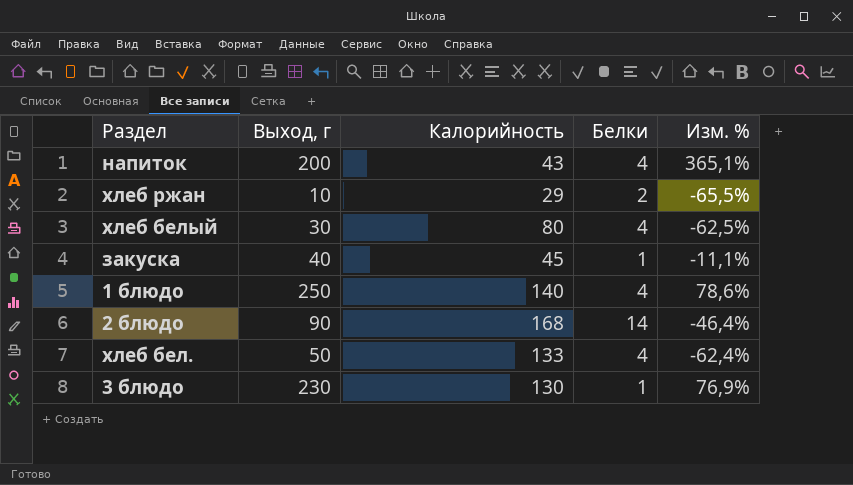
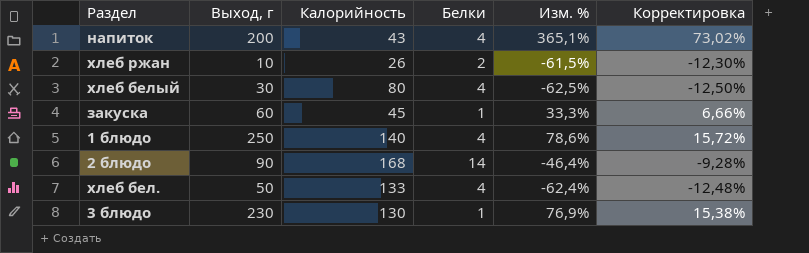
column Корректировка | formula: none -> [Изм. %] * 0,2
хлеб ржан | Калорийность: 29 -> 26
хлеб ржан | Изм. %: -65,5% -> -61,5%
закуска | Выход, г: 40 -> 60
закуска | Изм. %: -11,1% -> 33,3%

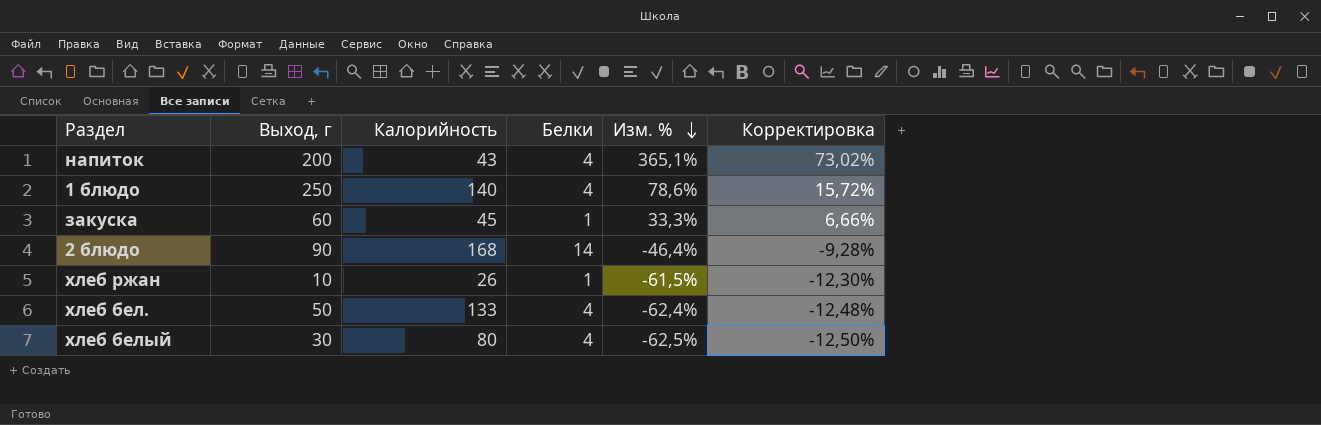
row order: none -> Изм. % descending
row 3 блюдо: 230 | 130 | 1 | 76,9% | 15,38% -> none
хлеб ржан | Белки: 2 -> 1

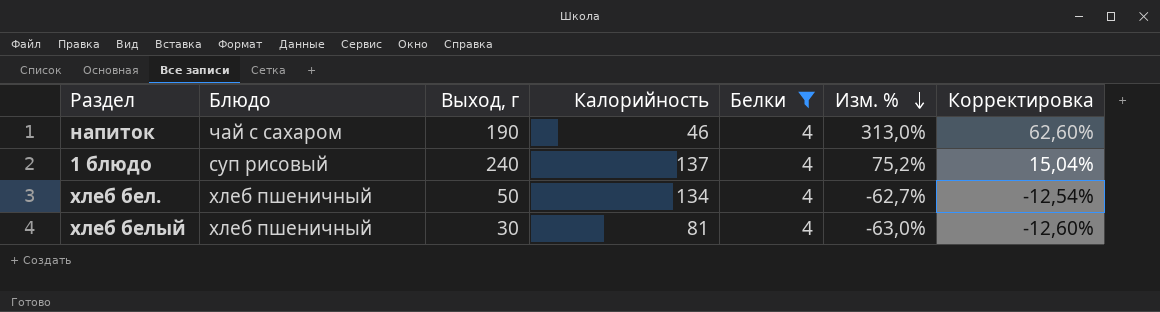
filter: none -> Белки = 4
column Блюдо | position: none -> 2
напиток | Выход, г: 200 -> 190
напиток | Калорийность: 43 -> 46
напиток | Изм. %: 365,1% -> 313,0%
напиток | Корректировка: 73,02% -> 62,60%
1 блюдо | Выход, г: 250 -> 240
1 блюдо | Калорийность: 140 -> 137
1 блюдо | Изм. %: 78,6% -> 75,2%
1 блюдо | Корректировка: 15,72% -> 15,04%
хлеб бел. | Калорийность: 133 -> 134
хлеб бел. | Изм. %: -62,4% -> -62,7%
хлеб бел. | Корректировка: -12,48% -> -12,54%
хлеб белый | Калорийность: 80 -> 81
хлеб белый | Изм. %: -62,5% -> -63,0%
хлеб белый | Корректировка: -12,50% -> -12,60%

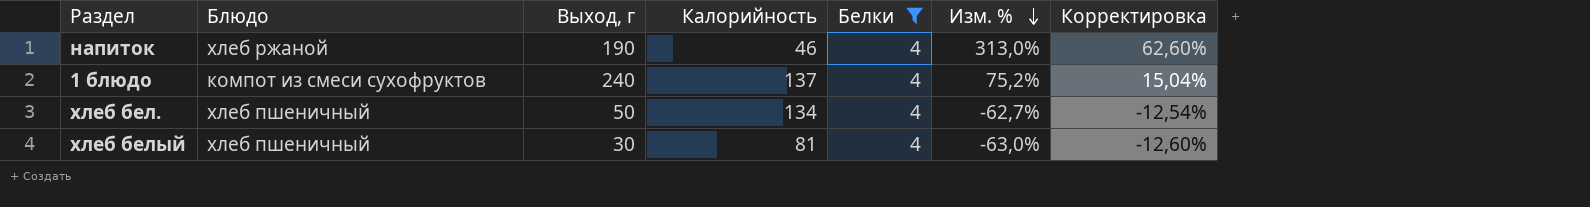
напиток | Блюдо: чай с сахаром -> хлеб ржаной
1 блюдо | Блюдо: суп рисовый -> компот из смеси сухофруктов

